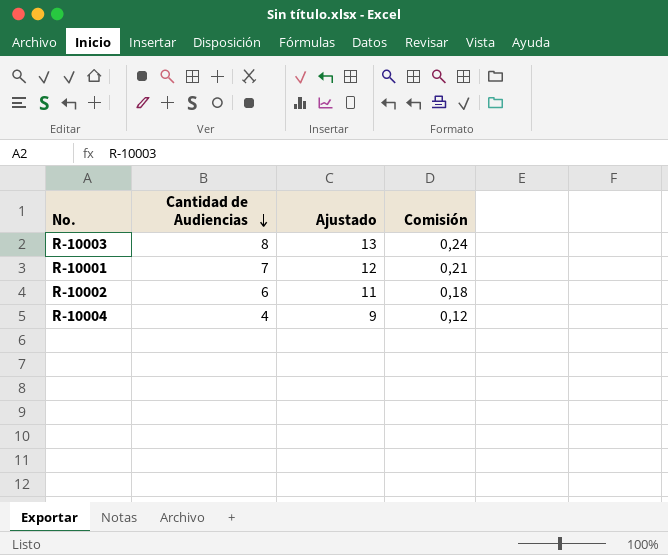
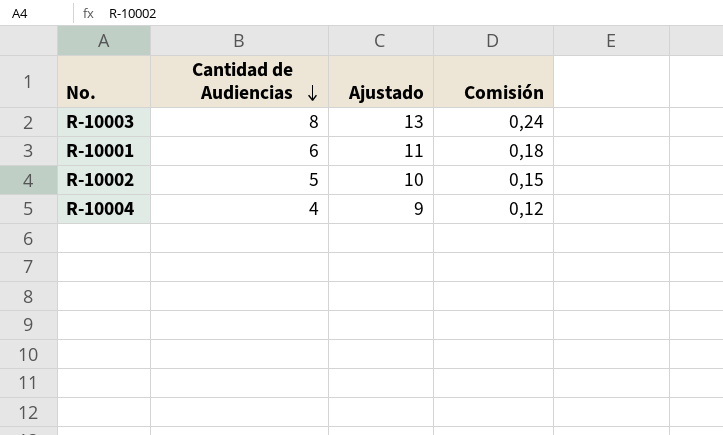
R-10001 | Cantidad de Audiencias: 7 -> 6
R-10001 | Ajustado: 12 -> 11
R-10001 | Comisión: 0,21 -> 0,18
R-10002 | Cantidad de Audiencias: 6 -> 5
R-10002 | Ajustado: 11 -> 10
R-10002 | Comisión: 0,18 -> 0,15

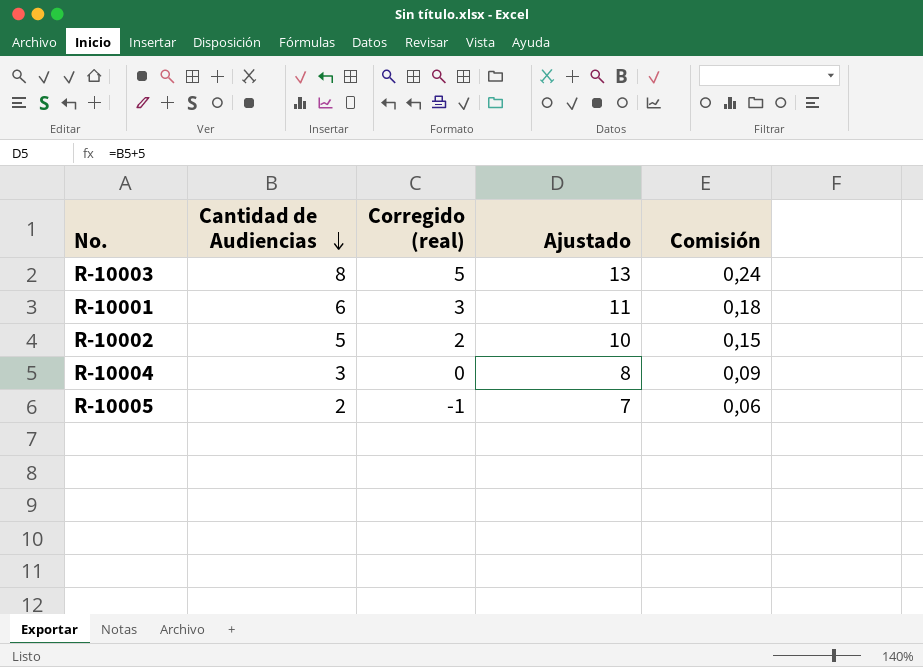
column Corregido (real) | formula: none -> [Cantidad de Audiencias] - 3
R-10004 | Cantidad de Audiencias: 4 -> 3
R-10004 | Ajustado: 9 -> 8
R-10004 | Comisión: 0,12 -> 0,09
row R-10005: none -> 2 | -1 | 7 | 0,06

